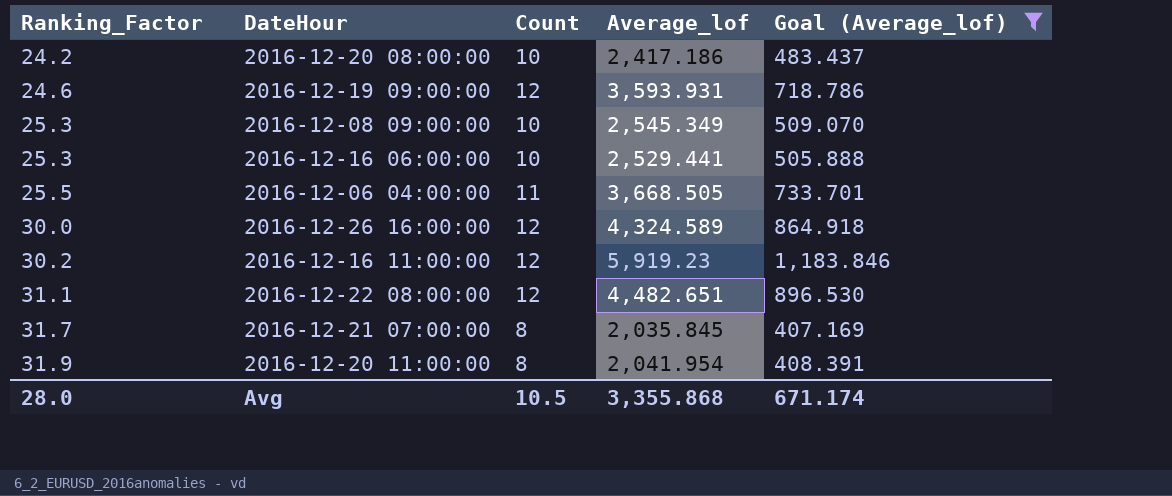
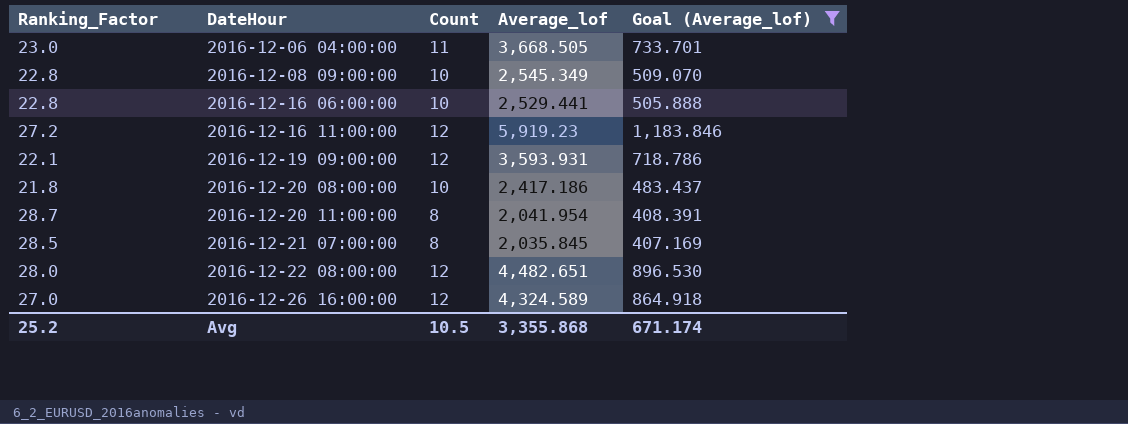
row order: Ranking_Factor ascending -> DateHour ascending
2016-12-06 04:00:00 | Ranking_Factor: 25.5 -> 23.0
2016-12-08 09:00:00 | Ranking_Factor: 25.3 -> 22.8
2016-12-16 06:00:00 | Ranking_Factor: 25.3 -> 22.8
2016-12-16 11:00:00 | Ranking_Factor: 30.2 -> 27.2
2016-12-19 09:00:00 | Ranking_Factor: 24.6 -> 22.1
2016-12-20 08:00:00 | Ranking_Factor: 24.2 -> 21.8
2016-12-20 11:00:00 | Ranking_Factor: 31.9 -> 28.7
2016-12-21 07:00:00 | Ranking_Factor: 31.7 -> 28.5
2016-12-22 08:00:00 | Ranking_Factor: 31.1 -> 28.0
2016-12-26 16:00:00 | Ranking_Factor: 30.0 -> 27.0
Avg | Ranking_Factor: 28.0 -> 25.2

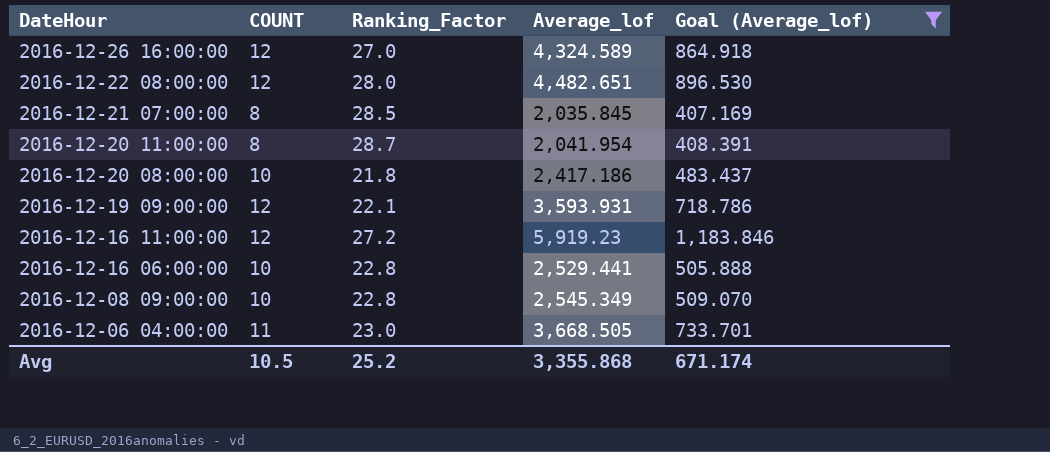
row order: DateHour ascending -> DateHour descending
column name: Count -> COUNT
column Ranking_Factor | position: 1 -> 3

